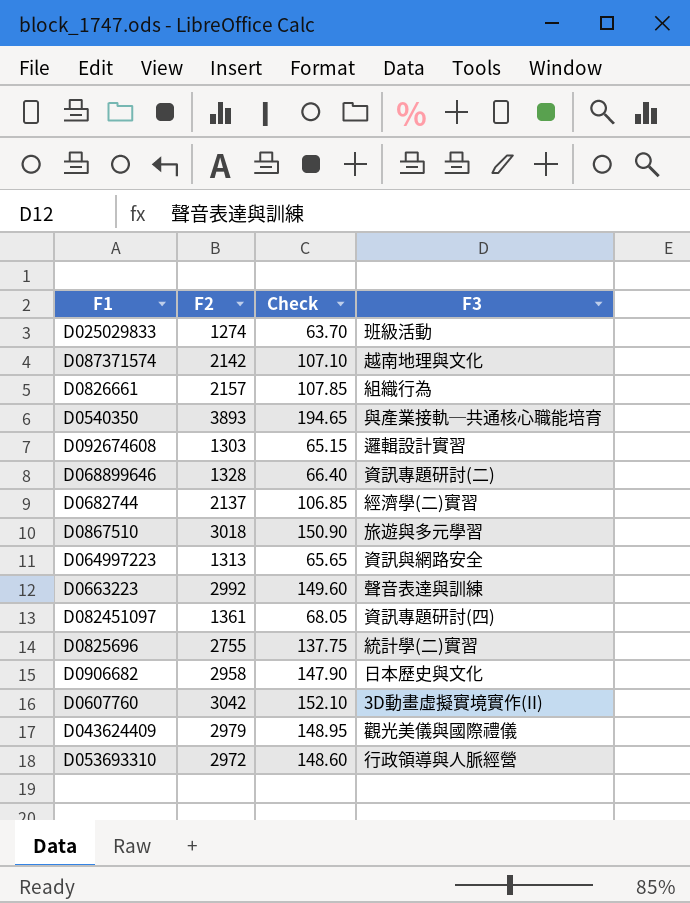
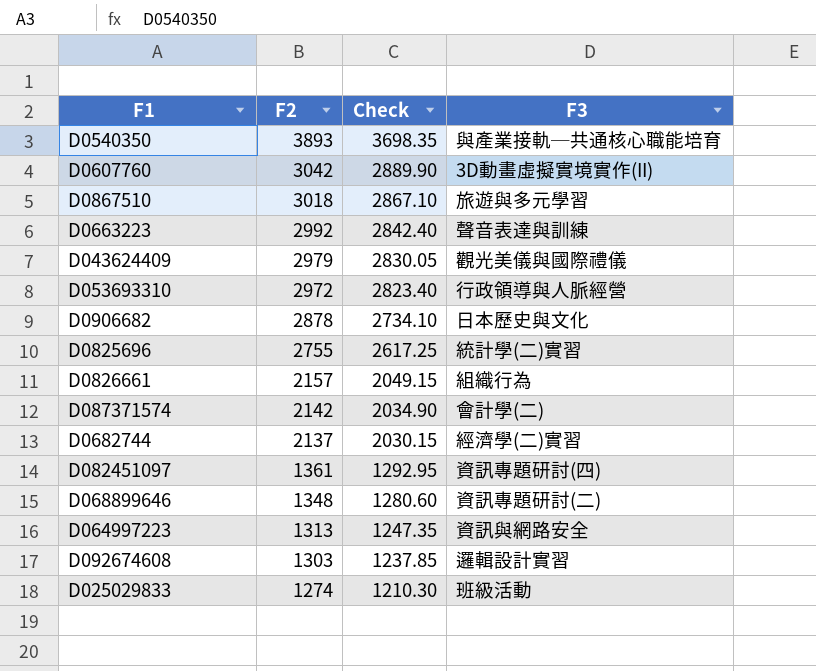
row order: none -> F2 descending
column Check | formula: [F2] * 0.05 -> [F2] * 0.95
D0906682 | F2: 2958 -> 2878
D087371574 | F3: 越南地理與文化 -> 會計學(二)
D068899646 | F2: 1328 -> 1348

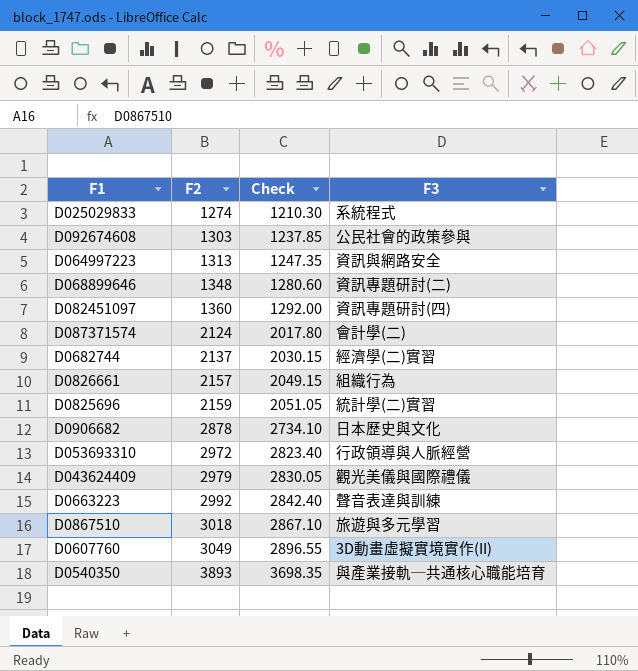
row order: F2 descending -> F2 ascending
D025029833 | F3: 班級活動 -> 系統程式
D092674608 | F3: 邏輯設計實習 -> 公民社會的政策參與
D082451097 | F2: 1361 -> 1360
D082451097 | Check: 1292.95 -> 1292.00
D087371574 | F2: 2142 -> 2124
D087371574 | Check: 2034.90 -> 2017.80
D0825696 | F2: 2755 -> 2159
D0825696 | Check: 2617.25 -> 2051.05
D0607760 | F2: 3042 -> 3049
D0607760 | Check: 2889.90 -> 2896.55

